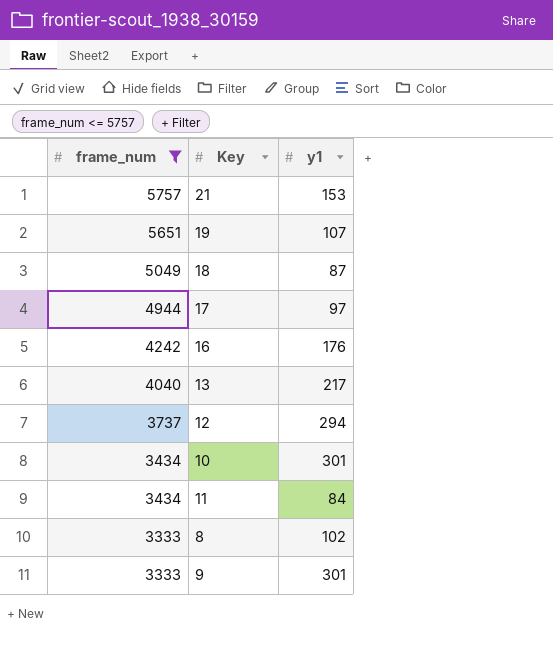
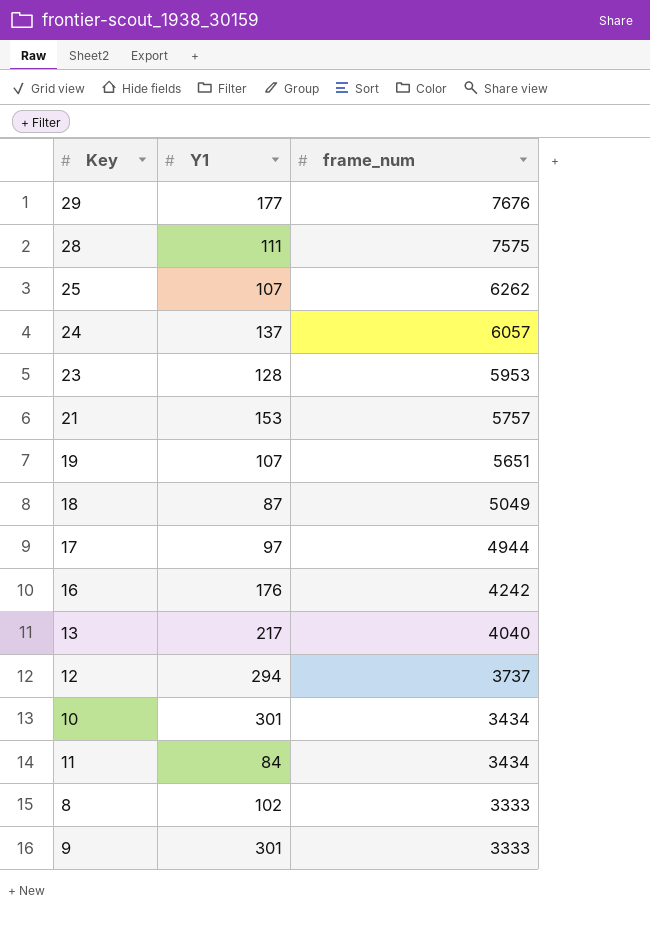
filter: frame_num <= 5757 -> none
column name: y1 -> Y1
column frame_num | position: 1 -> 3

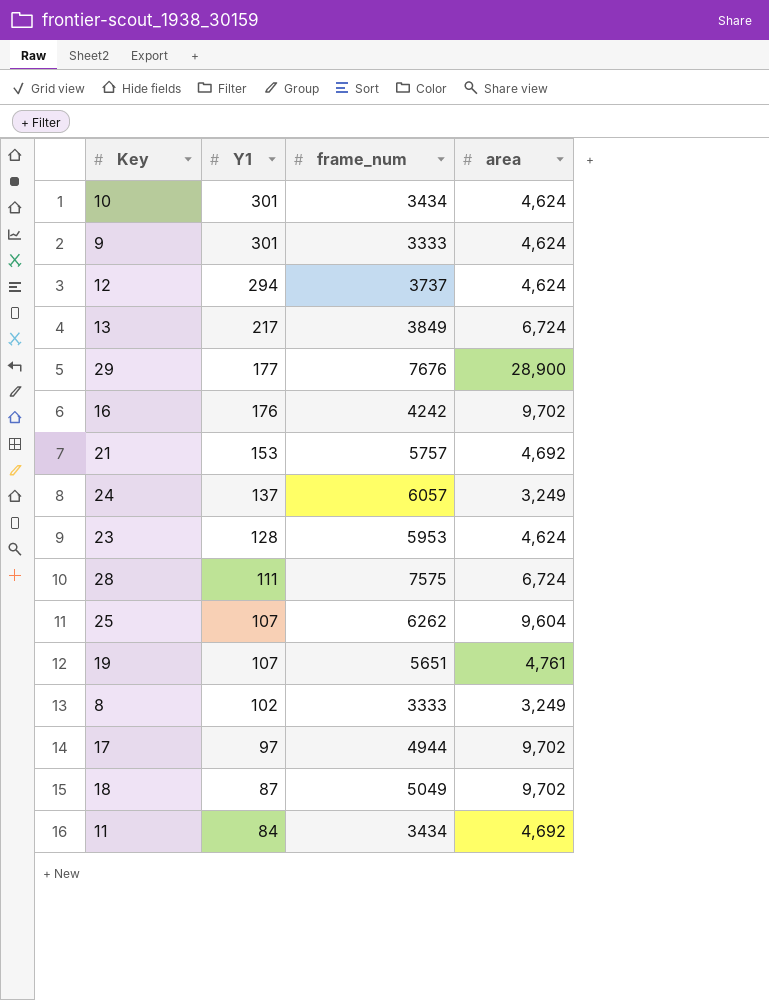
row order: frame_num descending -> Y1 descending
column area | position: none -> 4
13 | frame_num: 4040 -> 3849

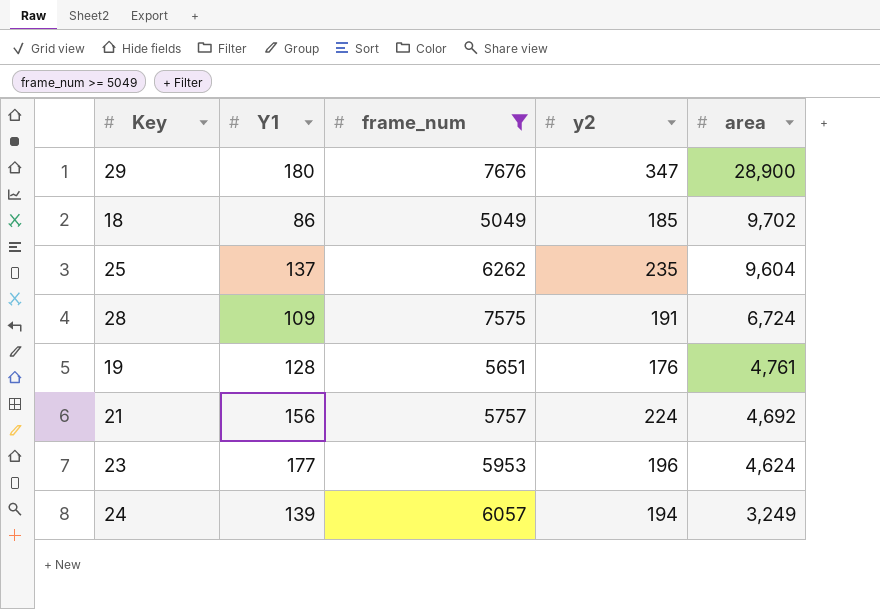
filter: none -> frame_num >= 5049
row order: Y1 descending -> area descending
column y2 | position: none -> 4
29 | Y1: 177 -> 180
18 | Y1: 87 -> 86
25 | Y1: 107 -> 137
28 | Y1: 111 -> 109
19 | Y1: 107 -> 128
21 | Y1: 153 -> 156
23 | Y1: 128 -> 177
24 | Y1: 137 -> 139

